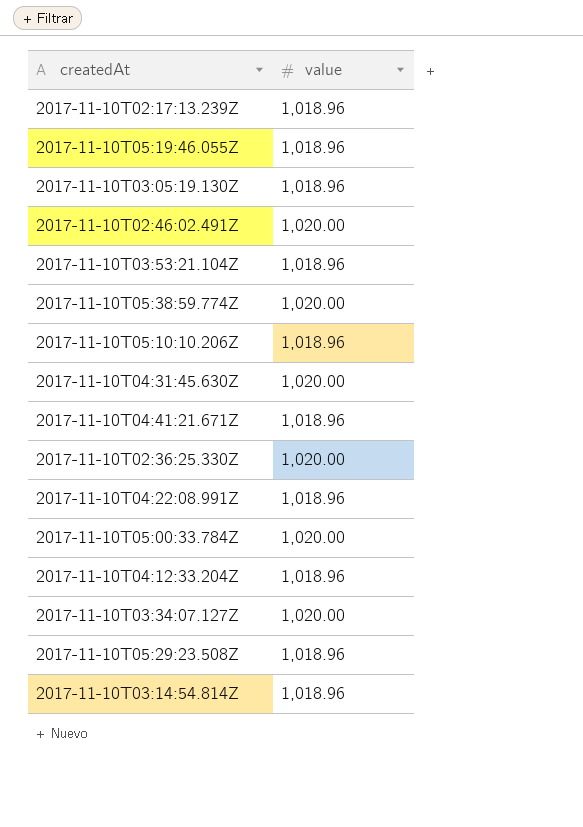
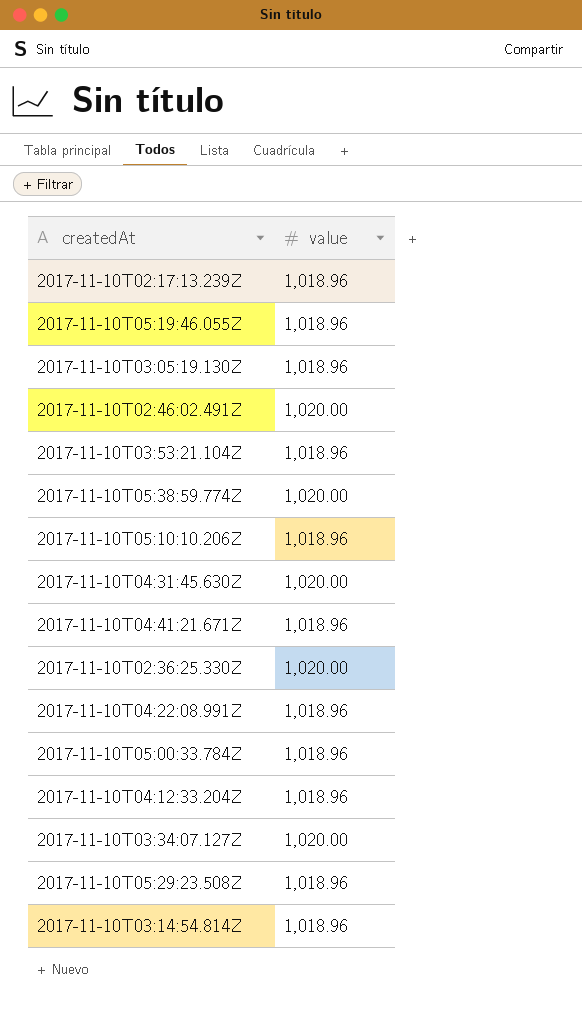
2017-11-10T05:00:33.784Z | value: 1,020.00 -> 1,018.96

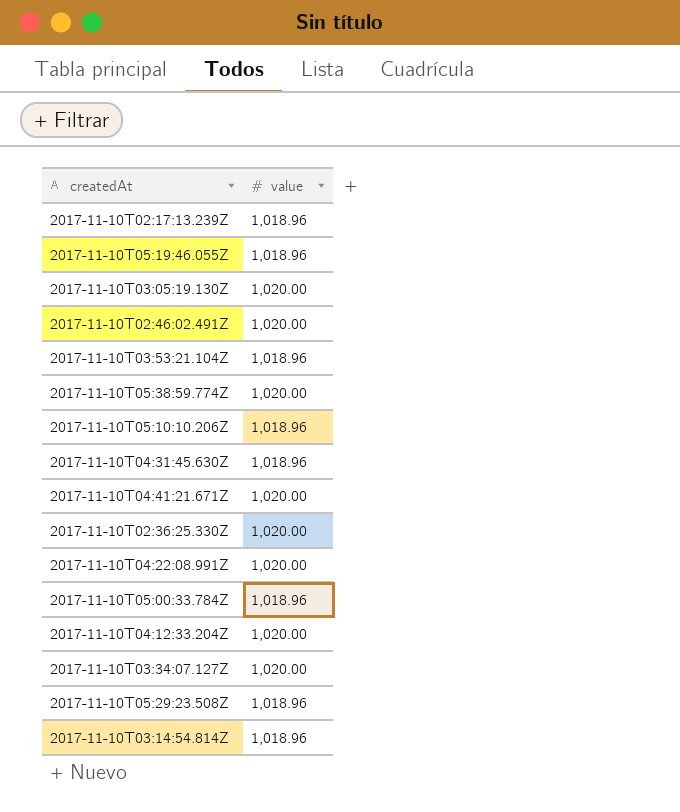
2017-11-10T03:05:19.130Z | value: 1,018.96 -> 1,020.00
2017-11-10T04:31:45.630Z | value: 1,020.00 -> 1,018.96
2017-11-10T04:41:21.671Z | value: 1,018.96 -> 1,020.00
2017-11-10T04:22:08.991Z | value: 1,018.96 -> 1,020.00
2017-11-10T04:12:33.204Z | value: 1,018.96 -> 1,020.00

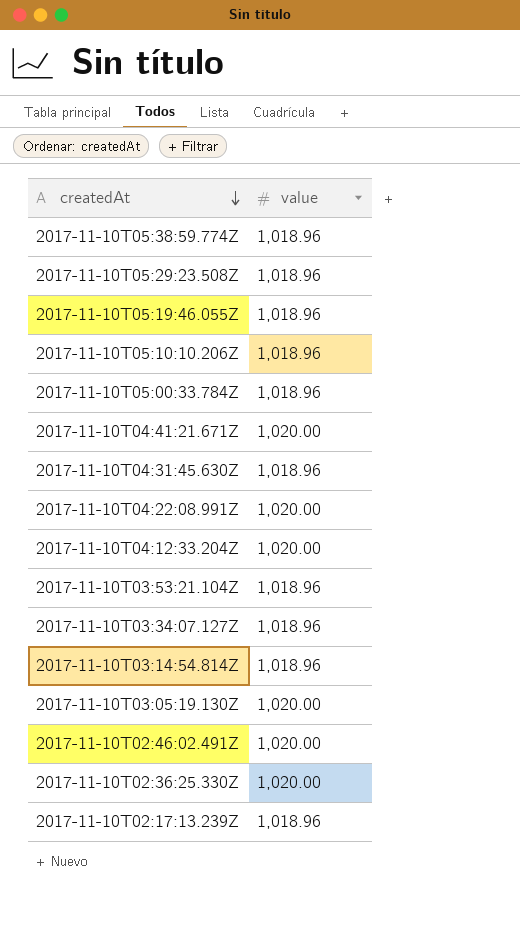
row order: none -> createdAt descending
2017-11-10T05:38:59.774Z | value: 1,020.00 -> 1,018.96
2017-11-10T03:34:07.127Z | value: 1,020.00 -> 1,018.96

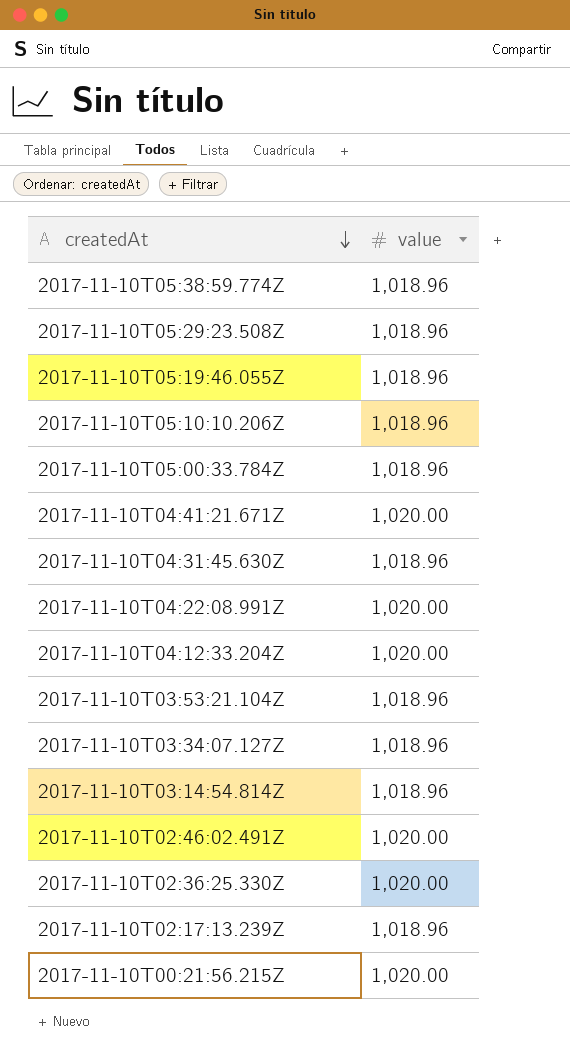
row 2017-11-10T03:05:19.130Z: 1,020.00 -> none
row 2017-11-10T00:21:56.215Z: none -> 1,020.00

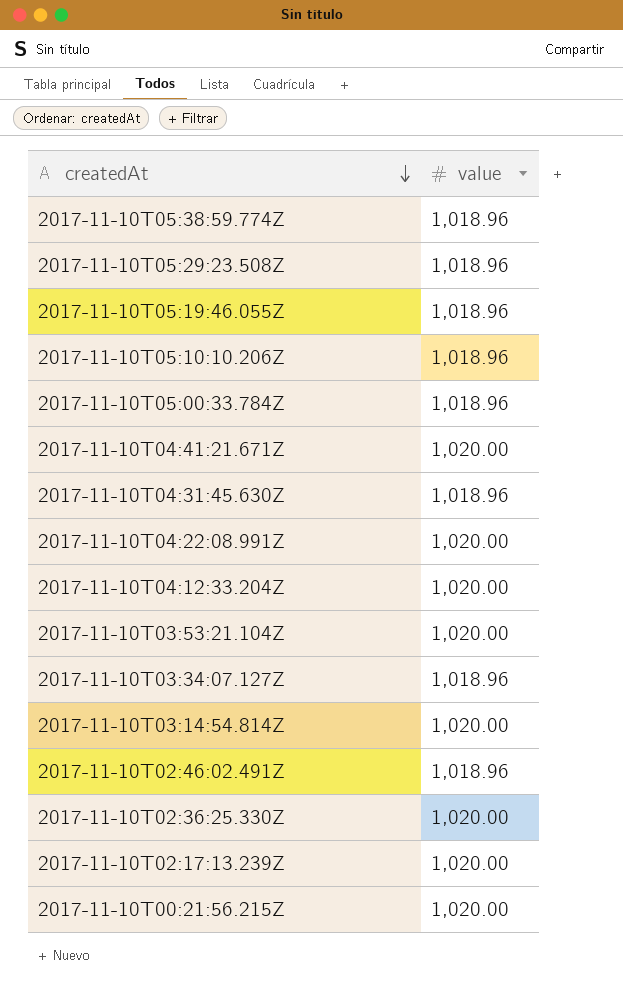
2017-11-10T03:53:21.104Z | value: 1,018.96 -> 1,020.00
2017-11-10T03:14:54.814Z | value: 1,018.96 -> 1,020.00
2017-11-10T02:46:02.491Z | value: 1,020.00 -> 1,018.96
2017-11-10T02:17:13.239Z | value: 1,018.96 -> 1,020.00

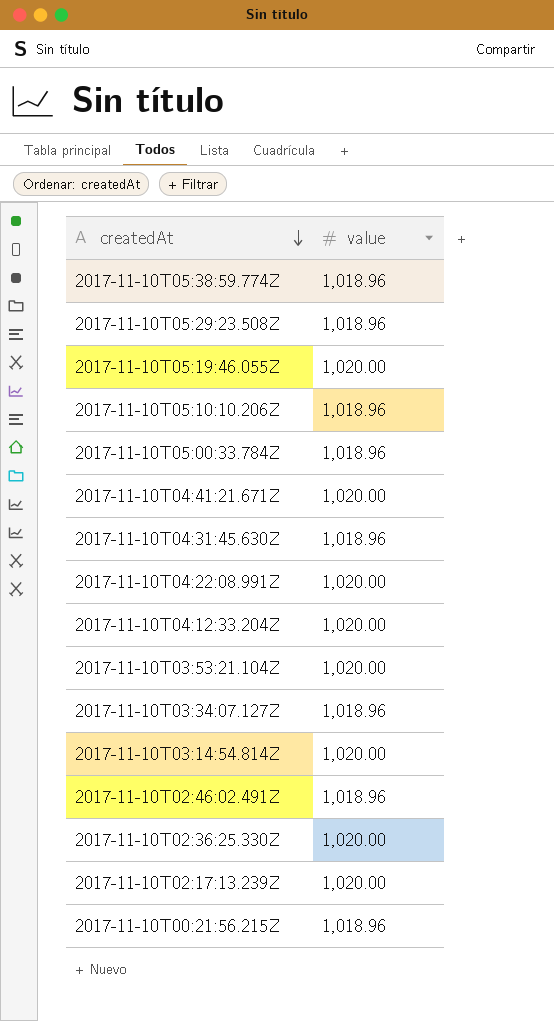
2017-11-10T05:19:46.055Z | value: 1,018.96 -> 1,020.00
2017-11-10T00:21:56.215Z | value: 1,020.00 -> 1,018.96

